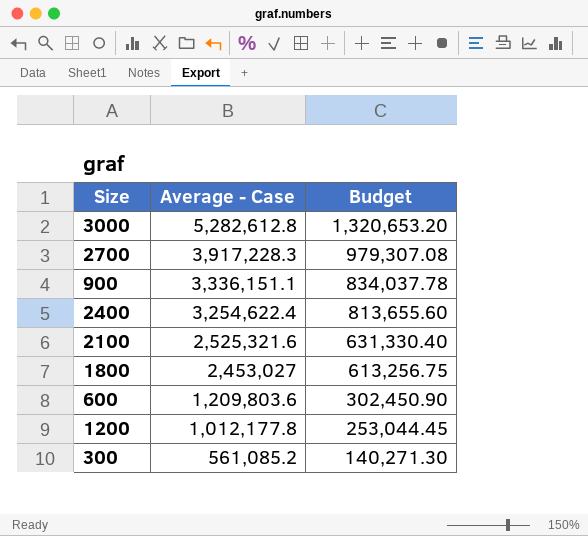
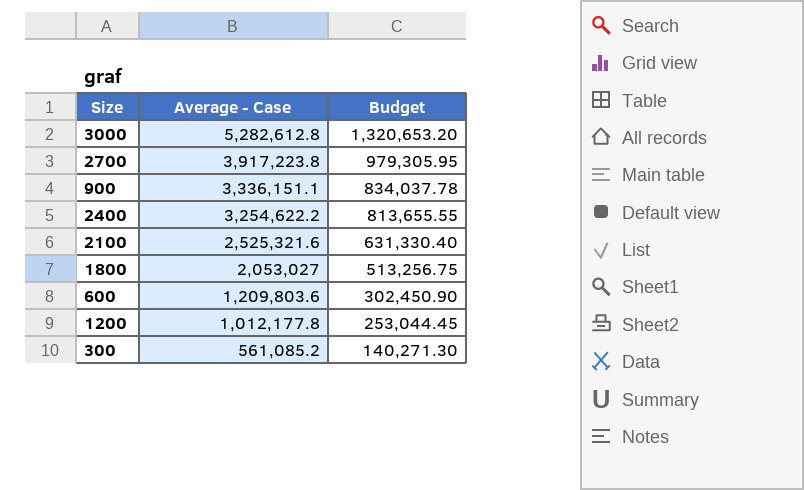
2700 | Average - Case: 3,917,228.3 -> 3,917,223.8
2700 | Budget: 979,307.08 -> 979,305.95
2400 | Average - Case: 3,254,622.4 -> 3,254,622.2
2400 | Budget: 813,655.60 -> 813,655.55
1800 | Average - Case: 2,453,027 -> 2,053,027
1800 | Budget: 613,256.75 -> 513,256.75

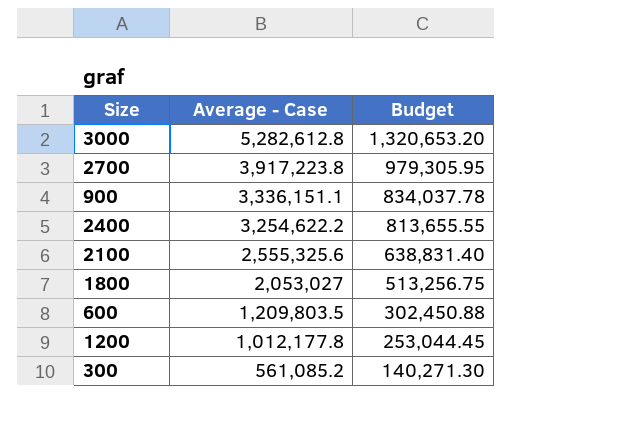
2100 | Average - Case: 2,525,321.6 -> 2,555,325.6
2100 | Budget: 631,330.40 -> 638,831.40
600 | Average - Case: 1,209,803.6 -> 1,209,803.5
600 | Budget: 302,450.90 -> 302,450.88

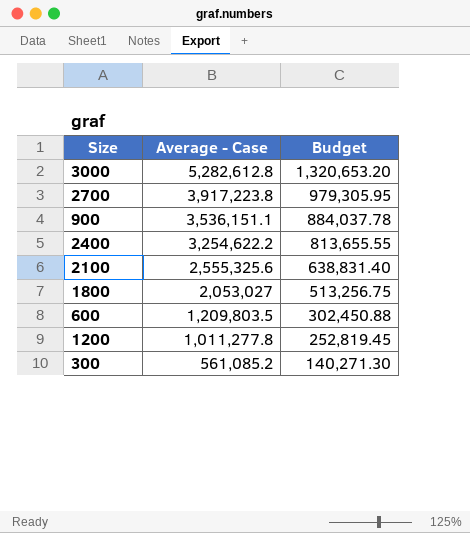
900 | Average - Case: 3,336,151.1 -> 3,536,151.1
900 | Budget: 834,037.78 -> 884,037.78
1200 | Average - Case: 1,012,177.8 -> 1,011,277.8
1200 | Budget: 253,044.45 -> 252,819.45

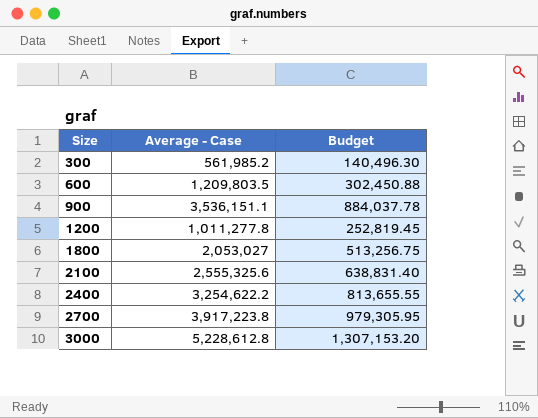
row order: Average - Case descending -> Size ascending
300 | Average - Case: 561,085.2 -> 561,985.2
300 | Budget: 140,271.30 -> 140,496.30
3000 | Average - Case: 5,282,612.8 -> 5,228,612.8
3000 | Budget: 1,320,653.20 -> 1,307,153.20

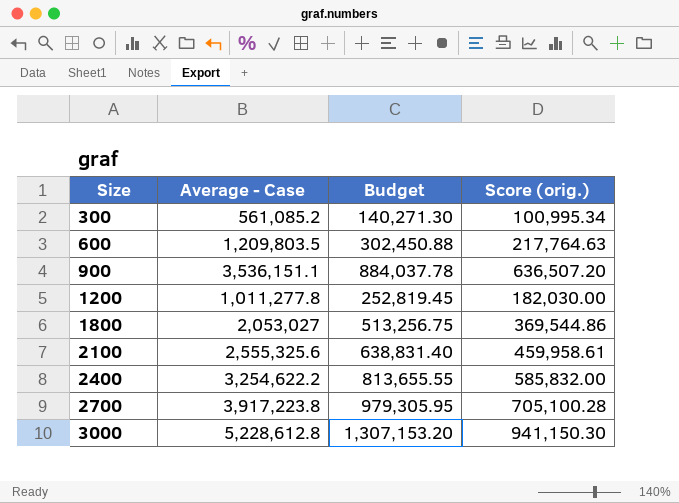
column Score (orig.) | formula: none -> [Average - Case] * 0.18
300 | Average - Case: 561,985.2 -> 561,085.2
300 | Budget: 140,496.30 -> 140,271.30

